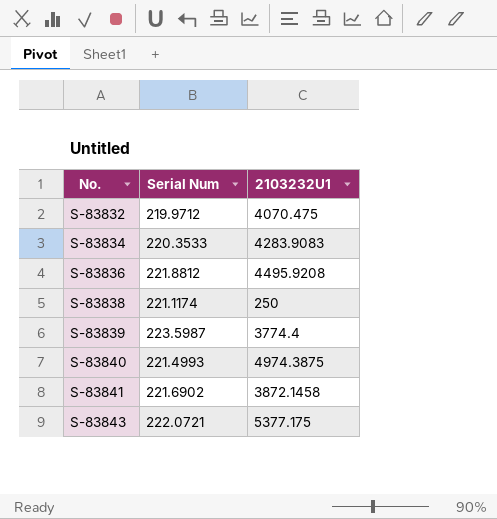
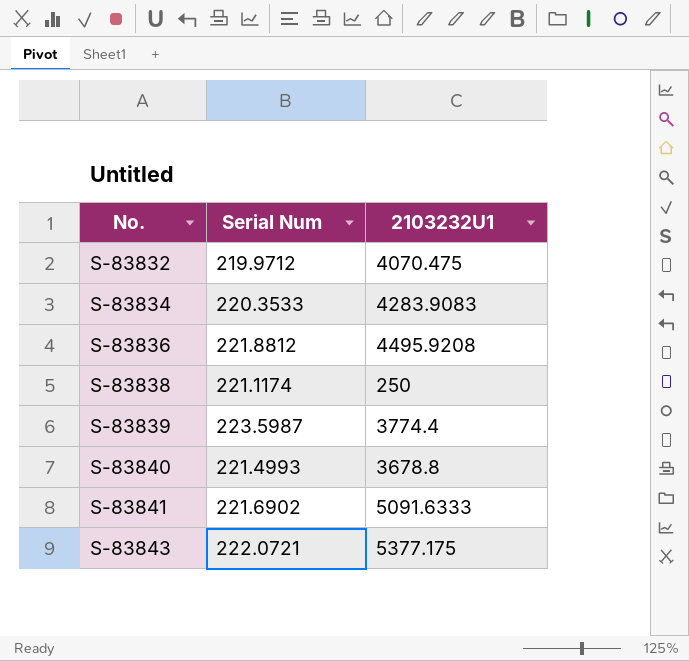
S-83840 | 2103232U1: 4974.3875 -> 3678.8
S-83841 | 2103232U1: 3872.1458 -> 5091.6333

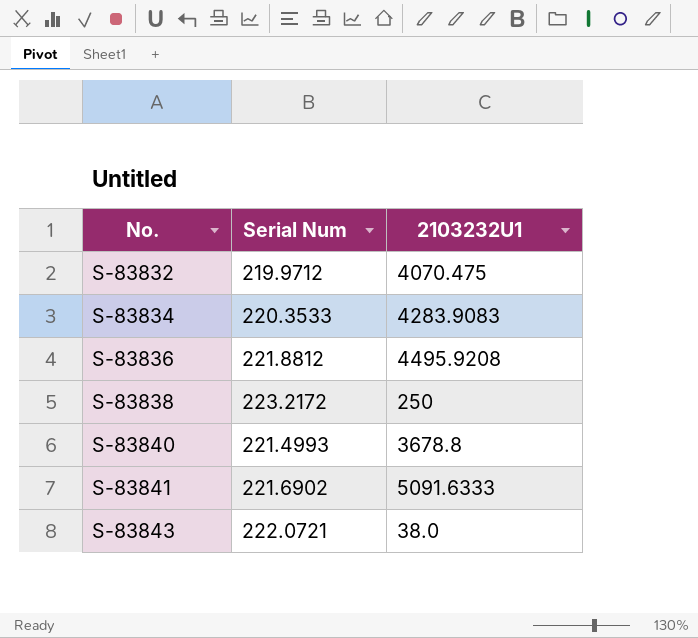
row S-83839: 223.5987 | 3774.4 -> none
S-83838 | Serial Num: 221.1174 -> 223.2172
S-83843 | 2103232U1: 5377.175 -> 38.0

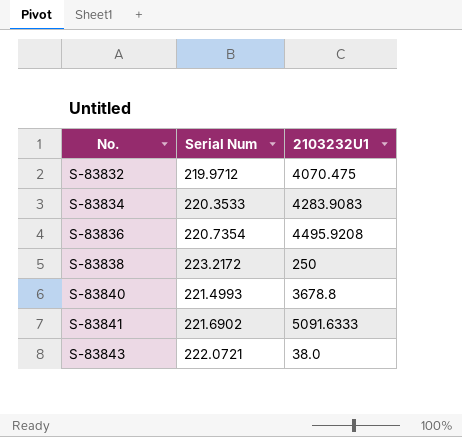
S-83836 | Serial Num: 221.8812 -> 220.7354

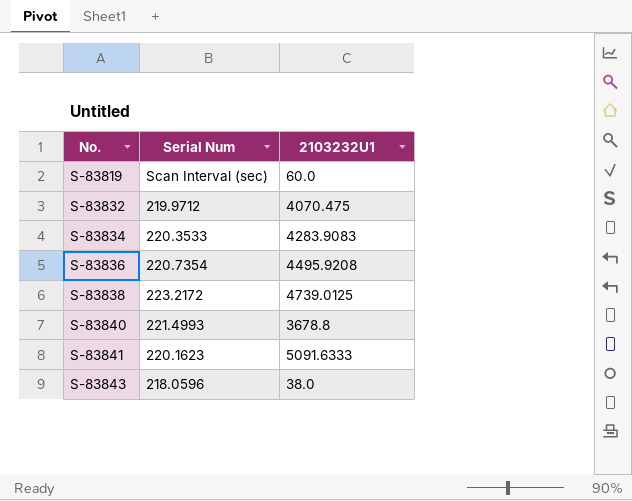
row S-83819: none -> Scan Interval (sec) | 60.0
S-83838 | 2103232U1: 250 -> 4739.0125
S-83841 | Serial Num: 221.6902 -> 220.1623
S-83843 | Serial Num: 222.0721 -> 218.0596

